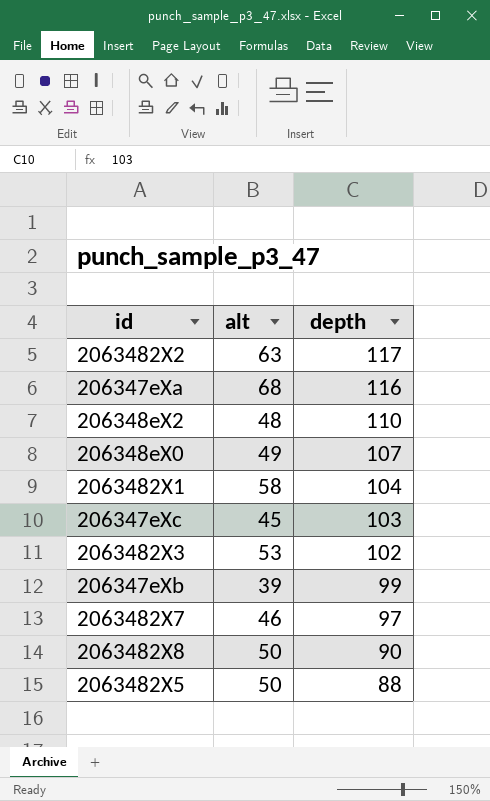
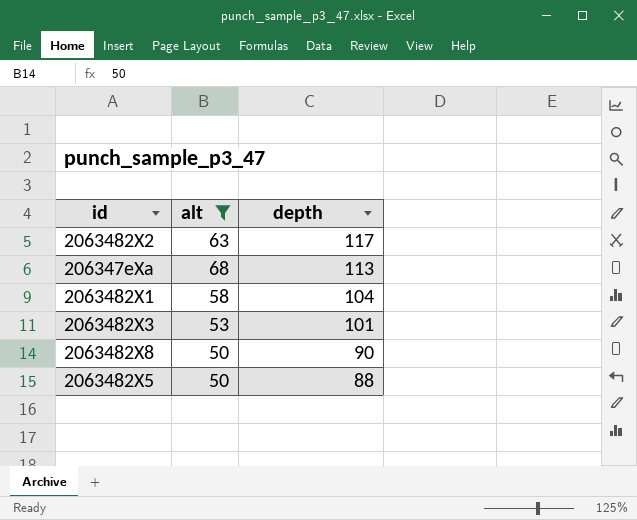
filter: none -> alt >= 50
206347eXa | depth: 116 -> 113
2063482X3 | depth: 102 -> 101

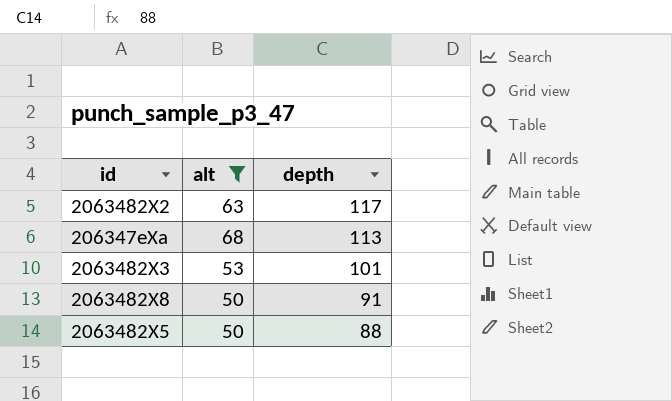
row 2063482X1: 58 | 104 -> none
2063482X8 | depth: 90 -> 91

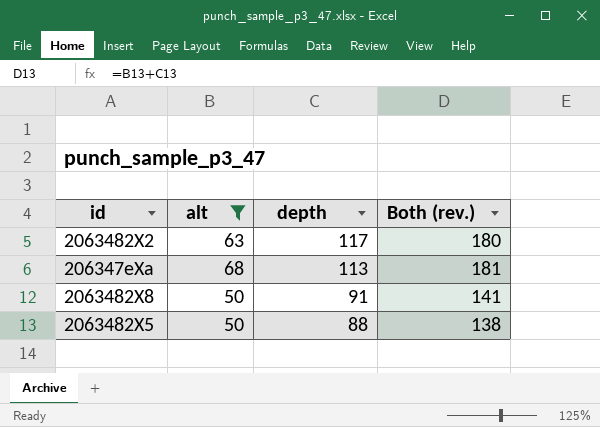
column Both (rev.) | formula: none -> [alt] + [depth]
row 2063482X3: 53 | 101 -> none

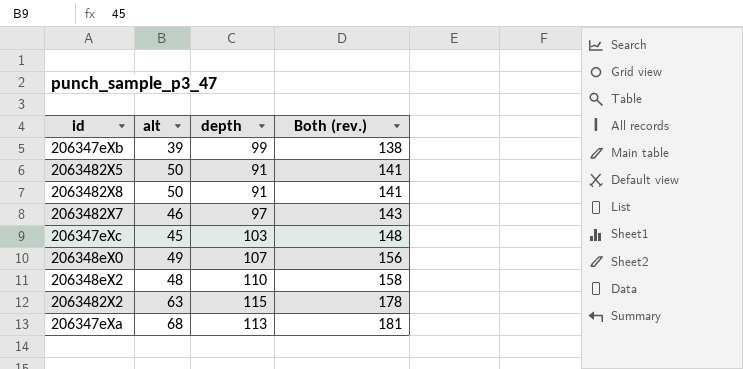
filter: alt >= 50 -> none
row order: depth descending -> Both (rev.) ascending
2063482X5 | depth: 88 -> 91
2063482X5 | Both (rev.): 138 -> 141
2063482X2 | depth: 117 -> 115
2063482X2 | Both (rev.): 180 -> 178

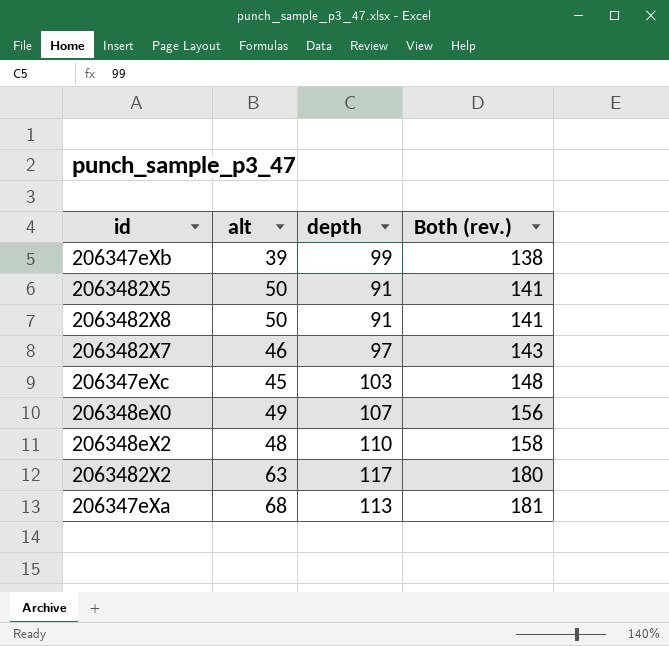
2063482X2 | depth: 115 -> 117
2063482X2 | Both (rev.): 178 -> 180

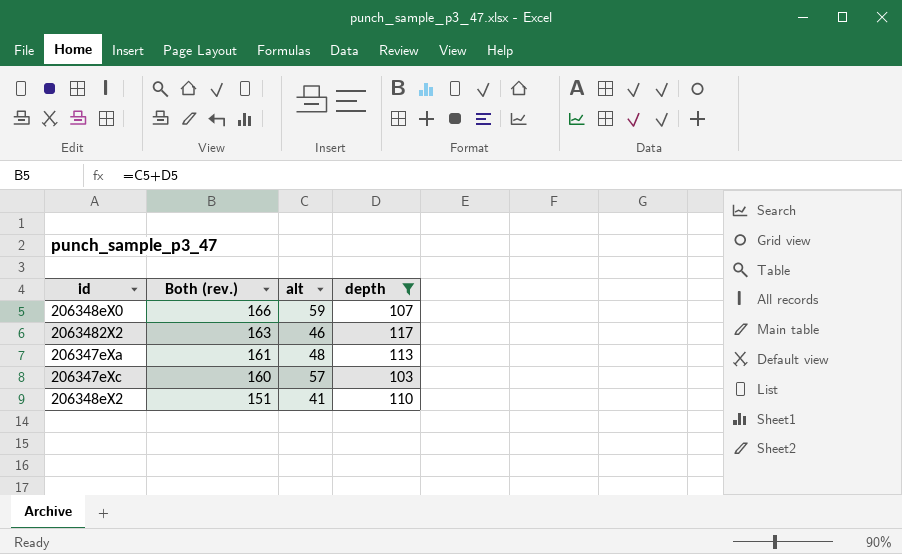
filter: none -> depth >= 103
row order: Both (rev.) ascending -> Both (rev.) descending
column Both (rev.) | position: 4 -> 2
206348eX0 | Both (rev.): 156 -> 166
206348eX0 | alt: 49 -> 59
2063482X2 | Both (rev.): 180 -> 163
2063482X2 | alt: 63 -> 46
206347eXa | Both (rev.): 181 -> 161
206347eXa | alt: 68 -> 48
206347eXc | Both (rev.): 148 -> 160
206347eXc | alt: 45 -> 57
206348eX2 | Both (rev.): 158 -> 151
206348eX2 | alt: 48 -> 41

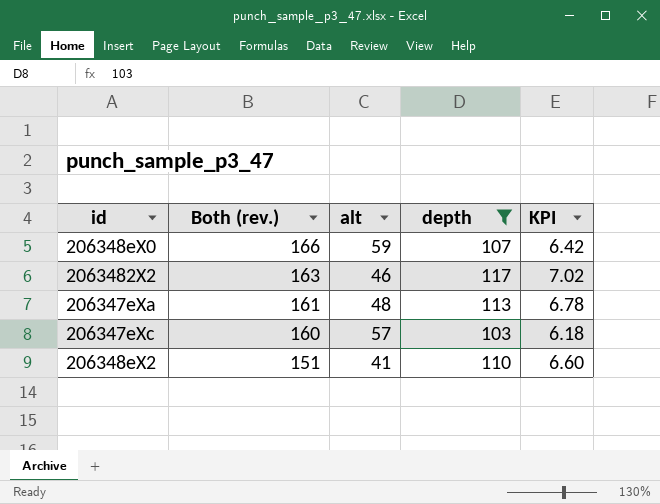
column KPI | formula: none -> [depth] * 0.06

